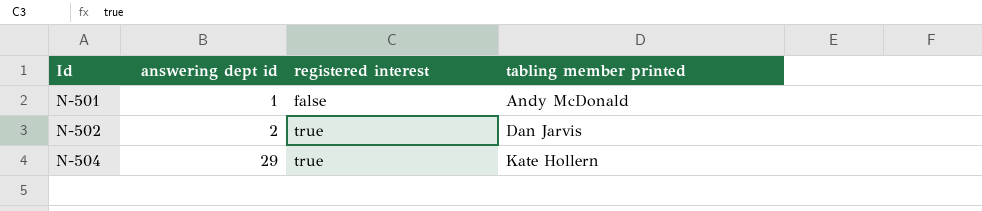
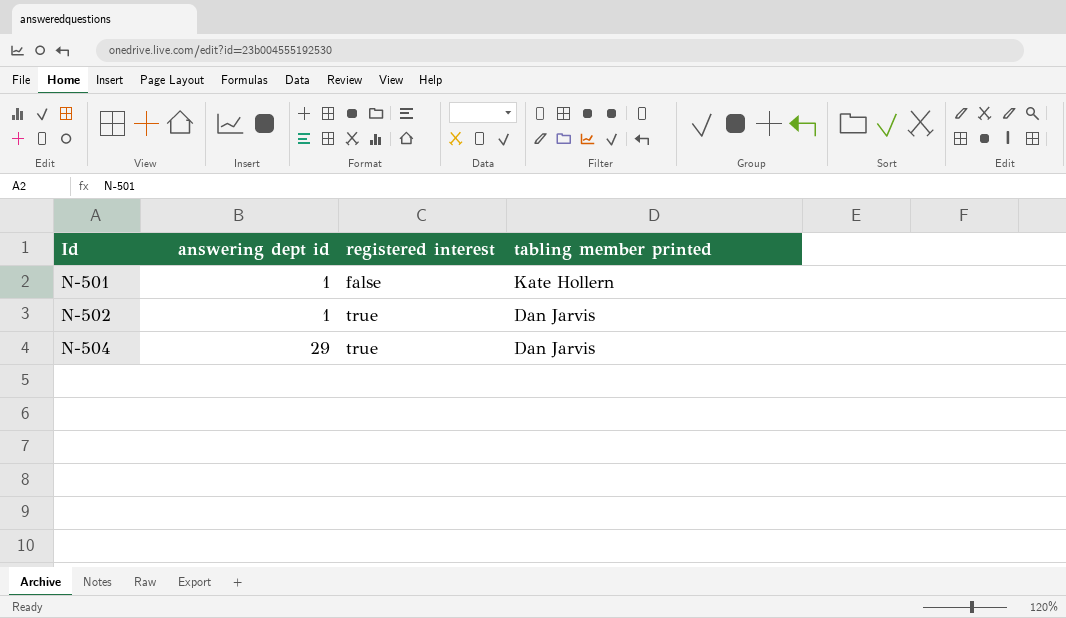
N-501 | tabling member printed: Andy McDonald -> Kate Hollern
N-502 | answering dept id: 2 -> 1
N-504 | tabling member printed: Kate Hollern -> Dan Jarvis

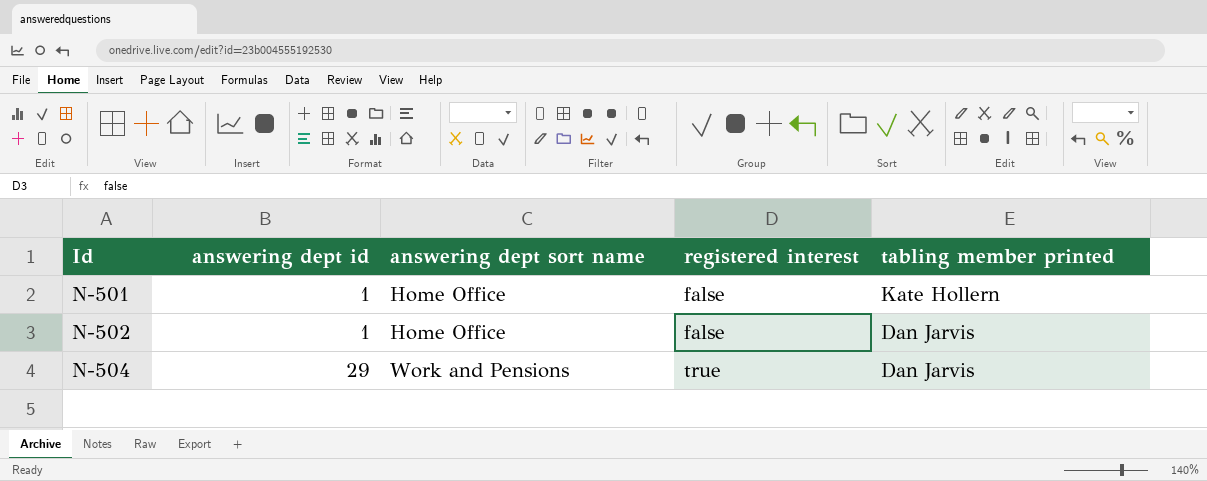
column answering dept sort name | position: none -> 3
N-502 | registered interest: true -> false

